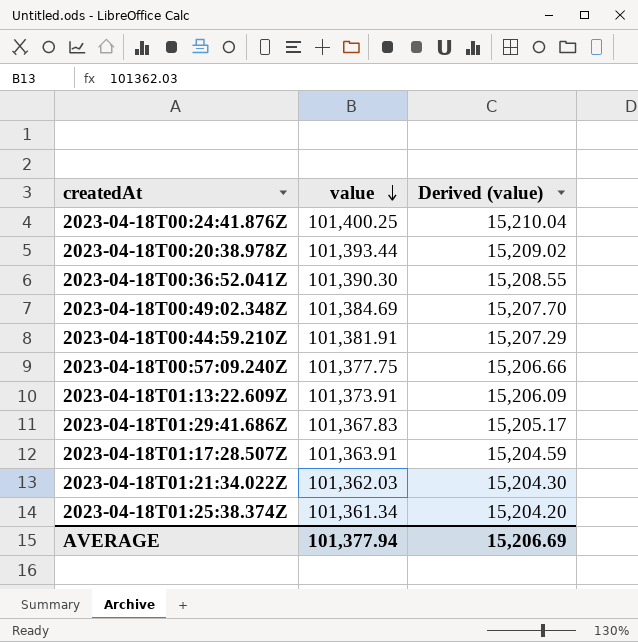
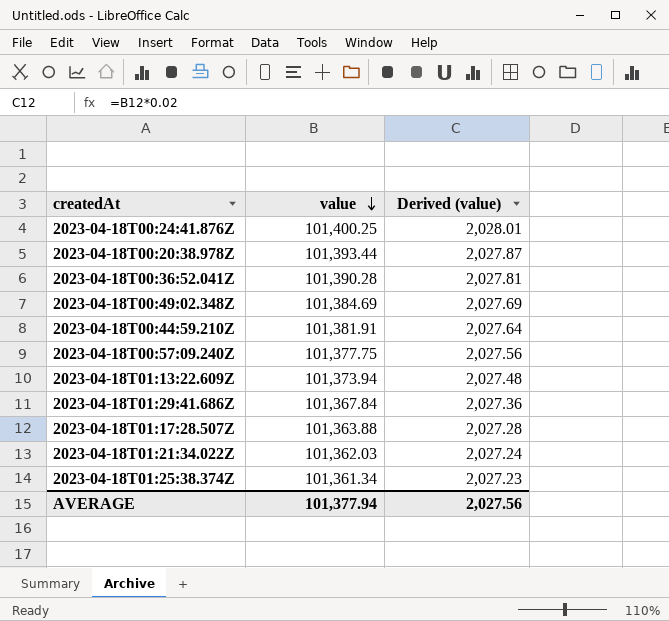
column Derived (value) | formula: [value] * 0.15 -> [value] * 0.02
2023-04-18T00:36:52.041Z | value: 101,390.30 -> 101,390.28
2023-04-18T01:13:22.609Z | value: 101,373.91 -> 101,373.94
2023-04-18T01:29:41.686Z | value: 101,367.83 -> 101,367.84
2023-04-18T01:17:28.507Z | value: 101,363.91 -> 101,363.88
AVERAGE | Derived (value): 15,206.69 -> 2,027.56

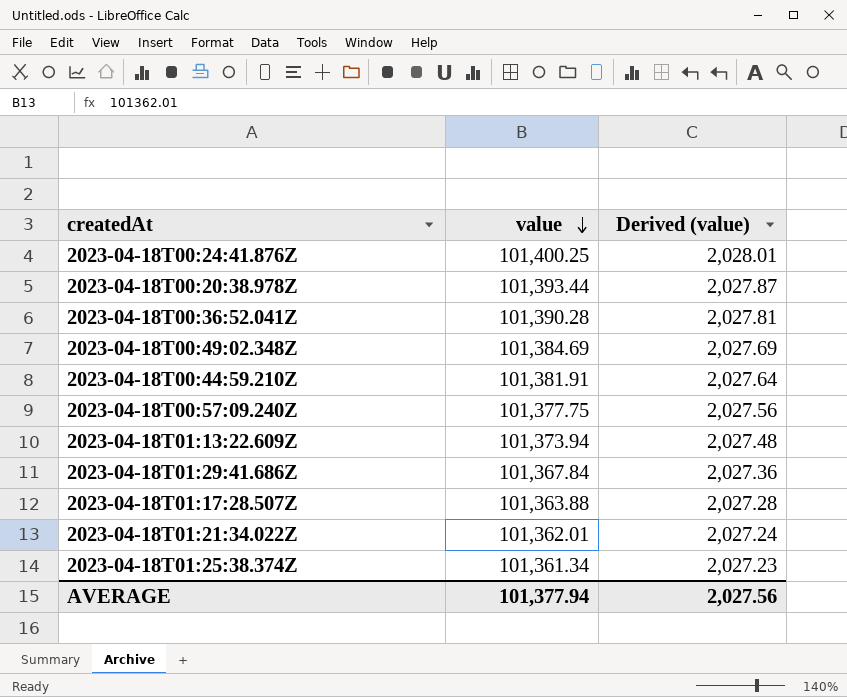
2023-04-18T01:21:34.022Z | value: 101,362.03 -> 101,362.01

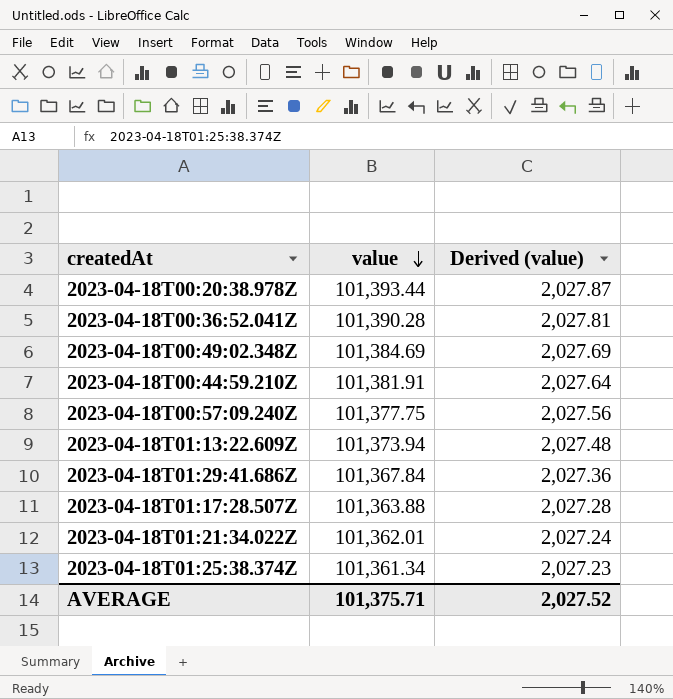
row 2023-04-18T00:24:41.876Z: 101,400.25 | 2,028.01 -> none
AVERAGE | value: 101,377.94 -> 101,375.71
AVERAGE | Derived (value): 2,027.56 -> 2,027.52

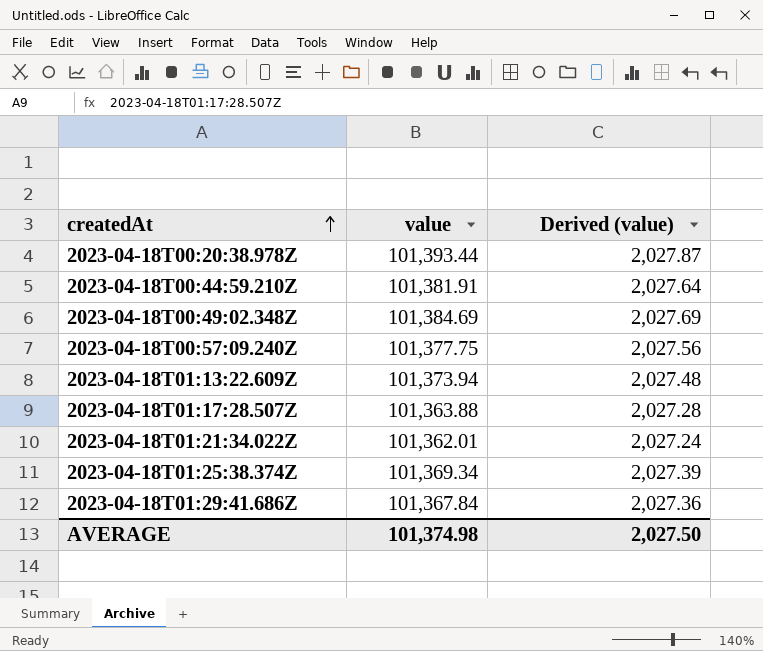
row order: value descending -> createdAt ascending
row 2023-04-18T00:36:52.041Z: 101,390.28 | 2,027.81 -> none
2023-04-18T01:25:38.374Z | value: 101,361.34 -> 101,369.34
2023-04-18T01:25:38.374Z | Derived (value): 2,027.23 -> 2,027.39
AVERAGE | value: 101,375.71 -> 101,374.98
AVERAGE | Derived (value): 2,027.52 -> 2,027.50

